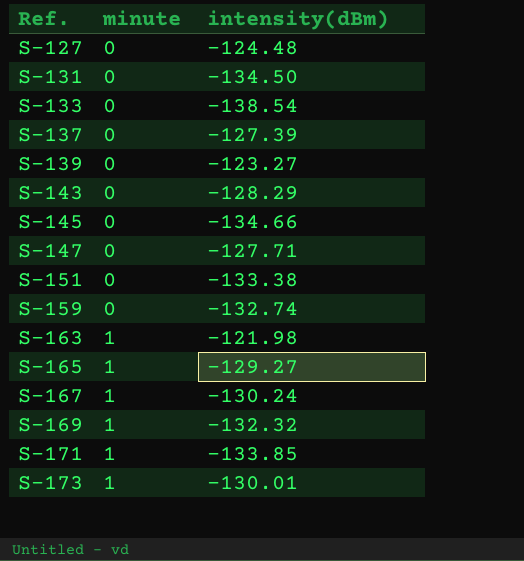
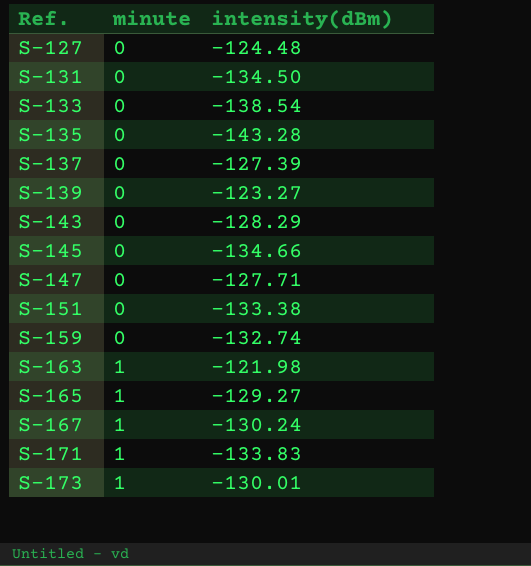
row S-169: 1 | -132.32 -> none
row S-135: none -> 0 | -143.28
S-171 | intensity(dBm): -133.85 -> -133.83

